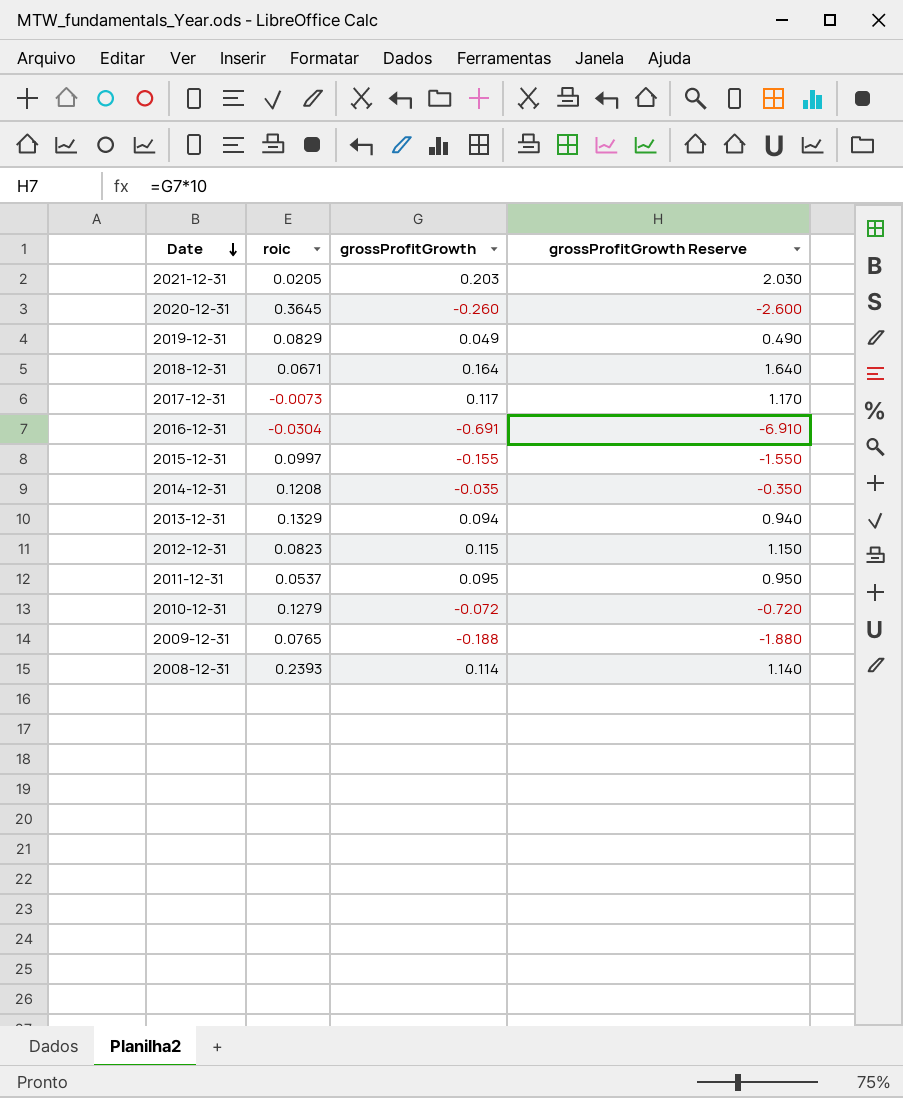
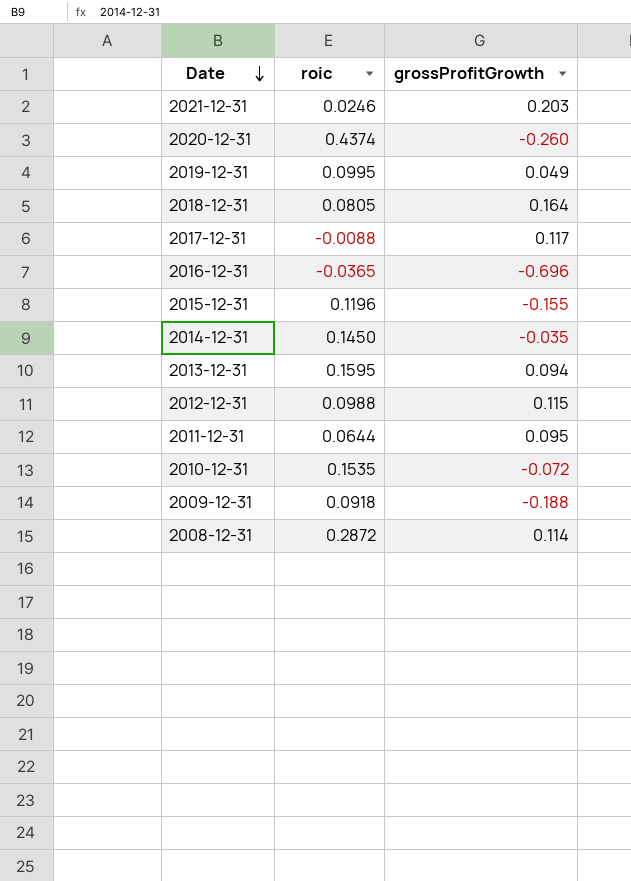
column grossProfitGrowth Reserve | formula: [grossProfitGrowth] * 10 -> none
2021-12-31 | roic: 0.0205 -> 0.0246
2020-12-31 | roic: 0.3645 -> 0.4374
2019-12-31 | roic: 0.0829 -> 0.0995
2018-12-31 | roic: 0.0671 -> 0.0805
2017-12-31 | roic: -0.0073 -> -0.0088
2016-12-31 | roic: -0.0304 -> -0.0365
2016-12-31 | grossProfitGrowth: -0.691 -> -0.696
2015-12-31 | roic: 0.0997 -> 0.1196
2014-12-31 | roic: 0.1208 -> 0.1450
2013-12-31 | roic: 0.1329 -> 0.1595
2012-12-31 | roic: 0.0823 -> 0.0988
2011-12-31 | roic: 0.0537 -> 0.0644
2010-12-31 | roic: 0.1279 -> 0.1535
2009-12-31 | roic: 0.0765 -> 0.0918
2008-12-31 | roic: 0.2393 -> 0.2872

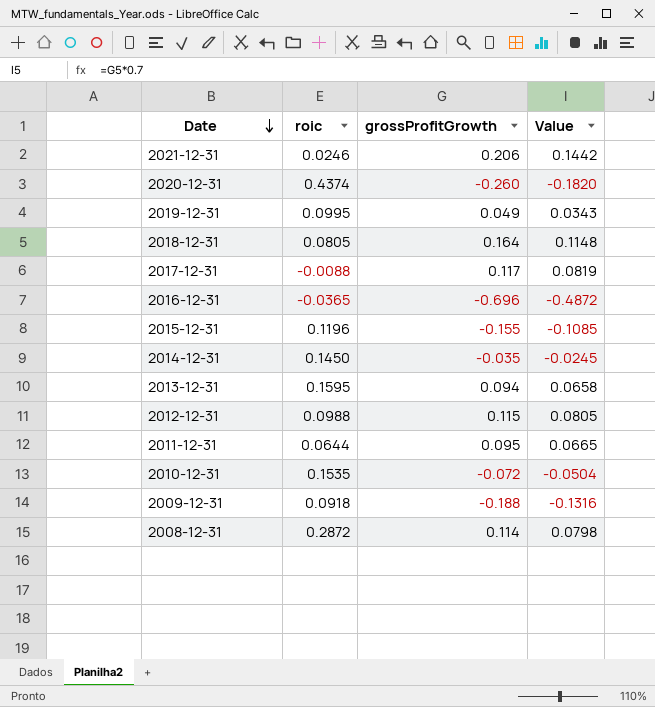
column Value | formula: none -> [grossProfitGrowth] * 0.7
2021-12-31 | grossProfitGrowth: 0.203 -> 0.206

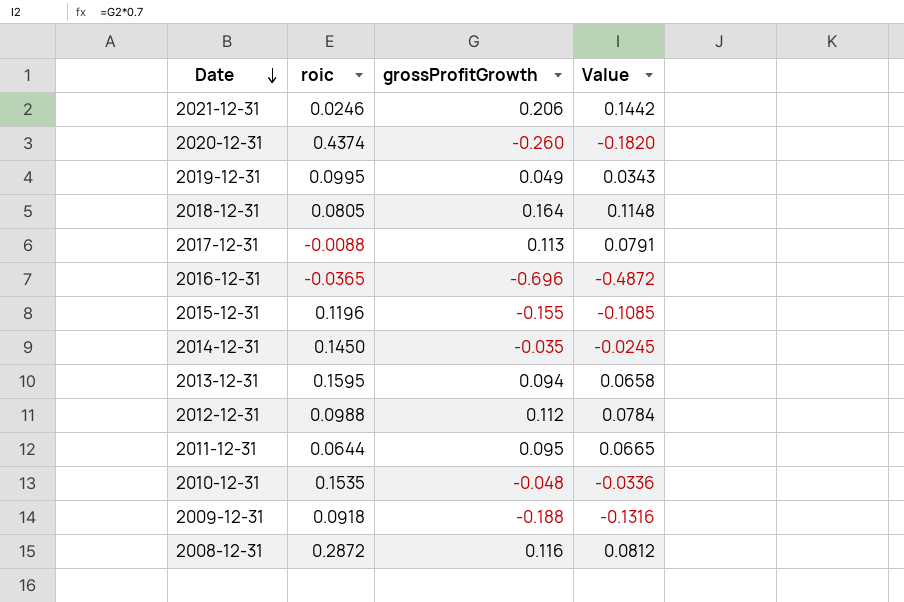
2017-12-31 | grossProfitGrowth: 0.117 -> 0.113
2017-12-31 | Value: 0.0819 -> 0.0791
2012-12-31 | grossProfitGrowth: 0.115 -> 0.112
2012-12-31 | Value: 0.0805 -> 0.0784
2010-12-31 | grossProfitGrowth: -0.072 -> -0.048
2010-12-31 | Value: -0.0504 -> -0.0336
2008-12-31 | grossProfitGrowth: 0.114 -> 0.116
2008-12-31 | Value: 0.0798 -> 0.0812

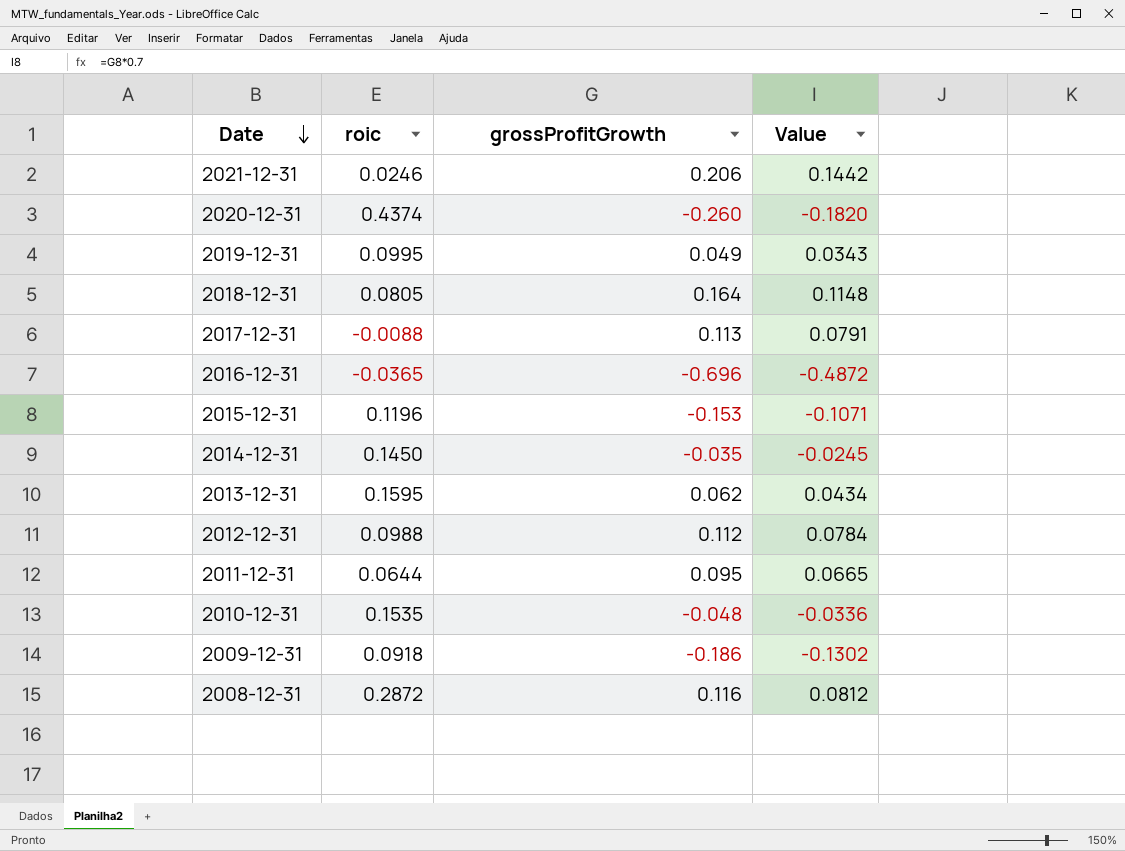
2015-12-31 | grossProfitGrowth: -0.155 -> -0.153
2015-12-31 | Value: -0.1085 -> -0.1071
2013-12-31 | grossProfitGrowth: 0.094 -> 0.062
2013-12-31 | Value: 0.0658 -> 0.0434
2009-12-31 | grossProfitGrowth: -0.188 -> -0.186
2009-12-31 | Value: -0.1316 -> -0.1302

